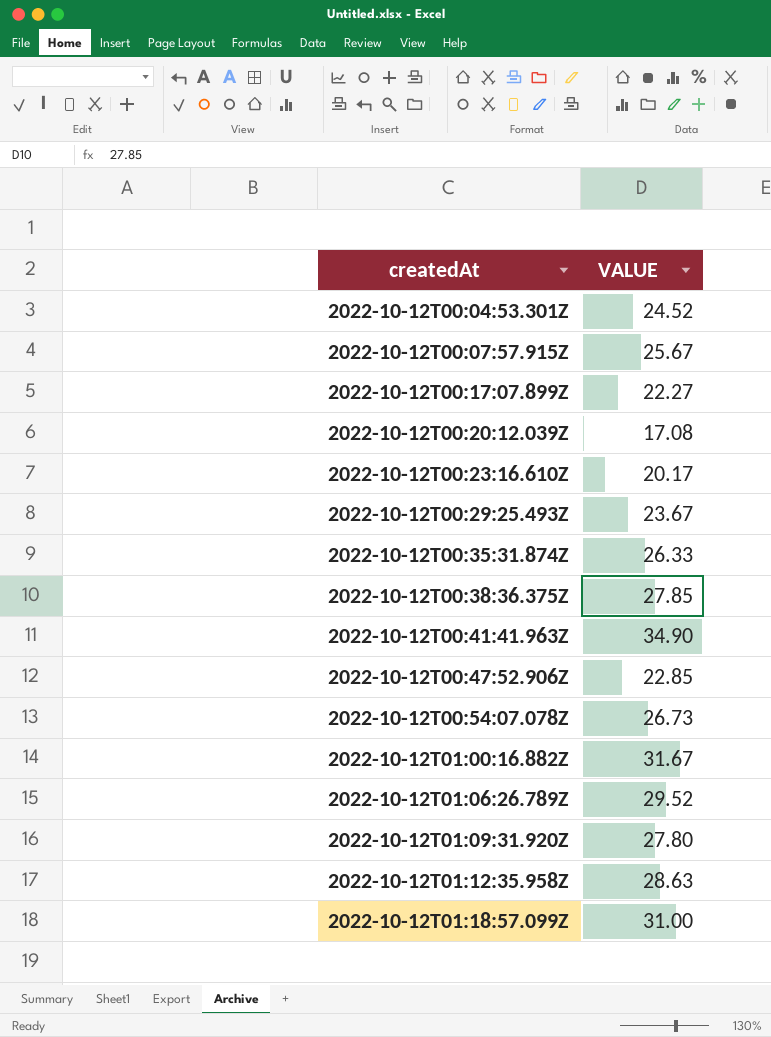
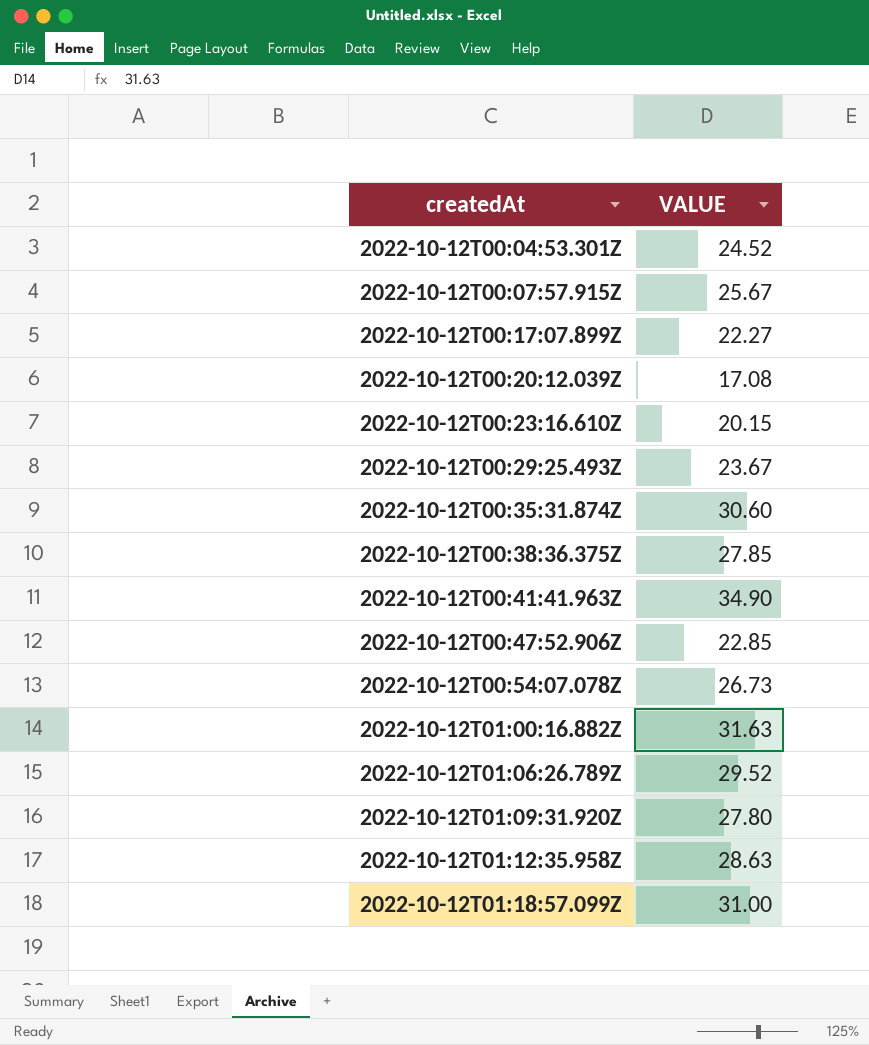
2022-10-12T00:23:16.610Z | VALUE: 20.17 -> 20.15
2022-10-12T00:35:31.874Z | VALUE: 26.33 -> 30.60
2022-10-12T01:00:16.882Z | VALUE: 31.67 -> 31.63

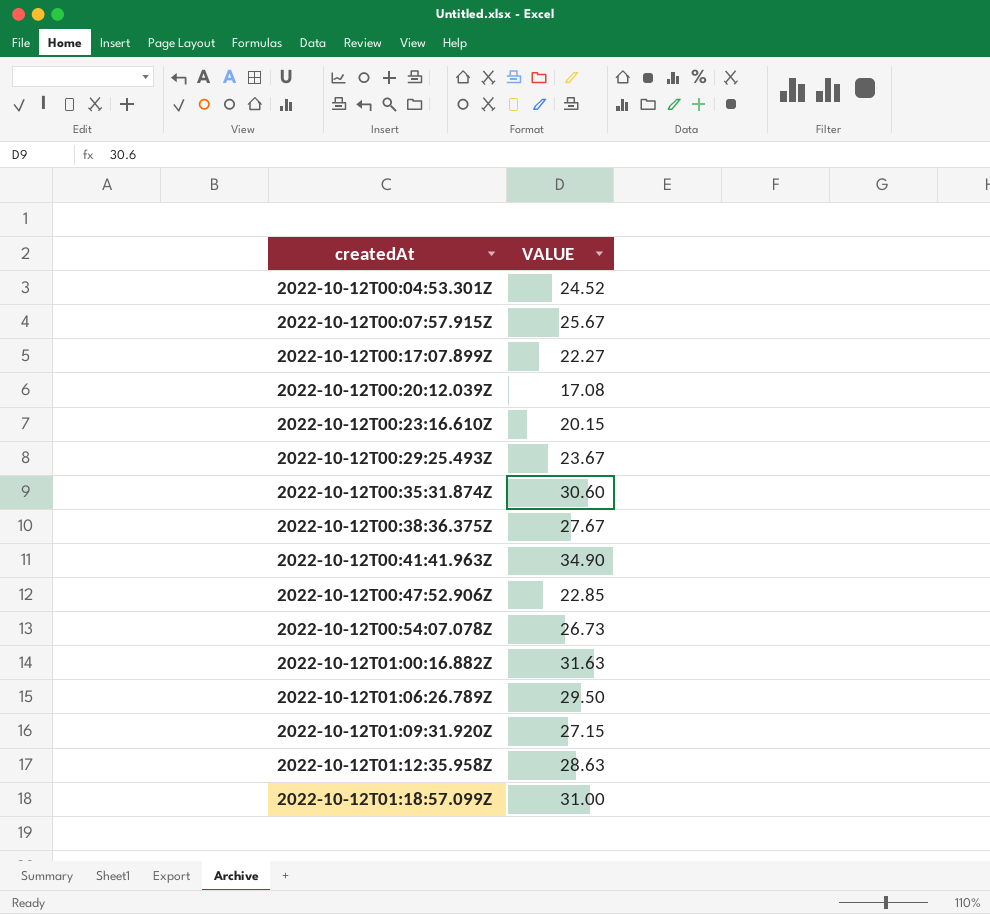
2022-10-12T00:38:36.375Z | VALUE: 27.85 -> 27.67
2022-10-12T01:06:26.789Z | VALUE: 29.52 -> 29.50
2022-10-12T01:09:31.920Z | VALUE: 27.80 -> 27.15

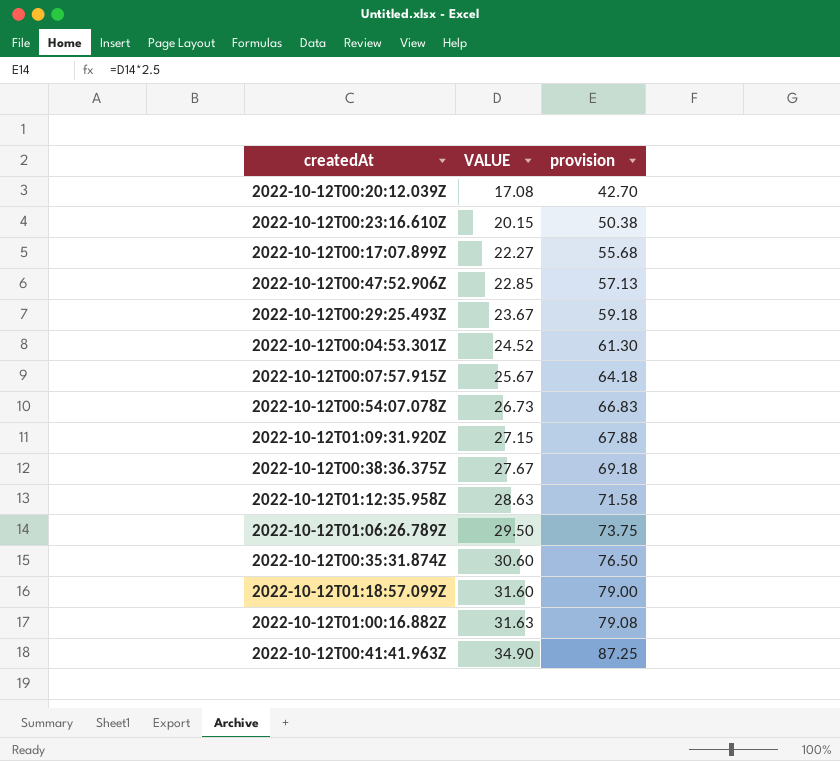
row order: createdAt ascending -> VALUE ascending
column provision | formula: none -> [VALUE] * 2.5
2022-10-12T01:18:57.099Z | VALUE: 31.00 -> 31.60

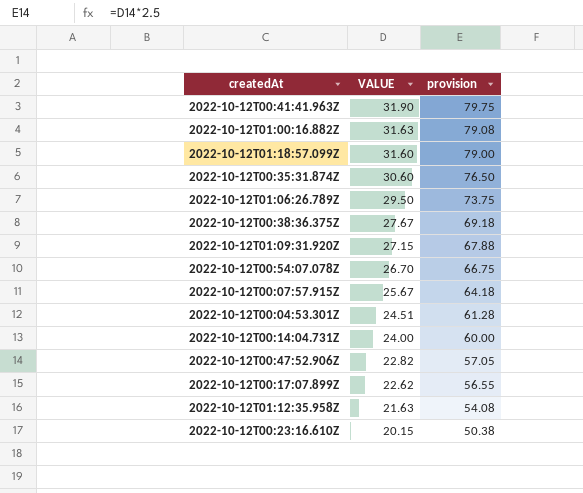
row order: VALUE ascending -> VALUE descending
row 2022-10-12T00:20:12.039Z: 17.08 | 42.70 -> none
row 2022-10-12T00:29:25.493Z: 23.67 | 59.18 -> none
2022-10-12T00:41:41.963Z | VALUE: 34.90 -> 31.90
2022-10-12T00:41:41.963Z | provision: 87.25 -> 79.75
2022-10-12T00:54:07.078Z | VALUE: 26.73 -> 26.70
2022-10-12T00:54:07.078Z | provision: 66.83 -> 66.75
2022-10-12T00:04:53.301Z | VALUE: 24.52 -> 24.51
2022-10-12T00:04:53.301Z | provision: 61.30 -> 61.28
row 2022-10-12T00:14:04.731Z: none -> 24.00 | 60.00
2022-10-12T00:47:52.906Z | VALUE: 22.85 -> 22.82
2022-10-12T00:47:52.906Z | provision: 57.13 -> 57.05
2022-10-12T00:17:07.899Z | VALUE: 22.27 -> 22.62
2022-10-12T00:17:07.899Z | provision: 55.68 -> 56.55
2022-10-12T01:12:35.958Z | VALUE: 28.63 -> 21.63
2022-10-12T01:12:35.958Z | provision: 71.58 -> 54.08

